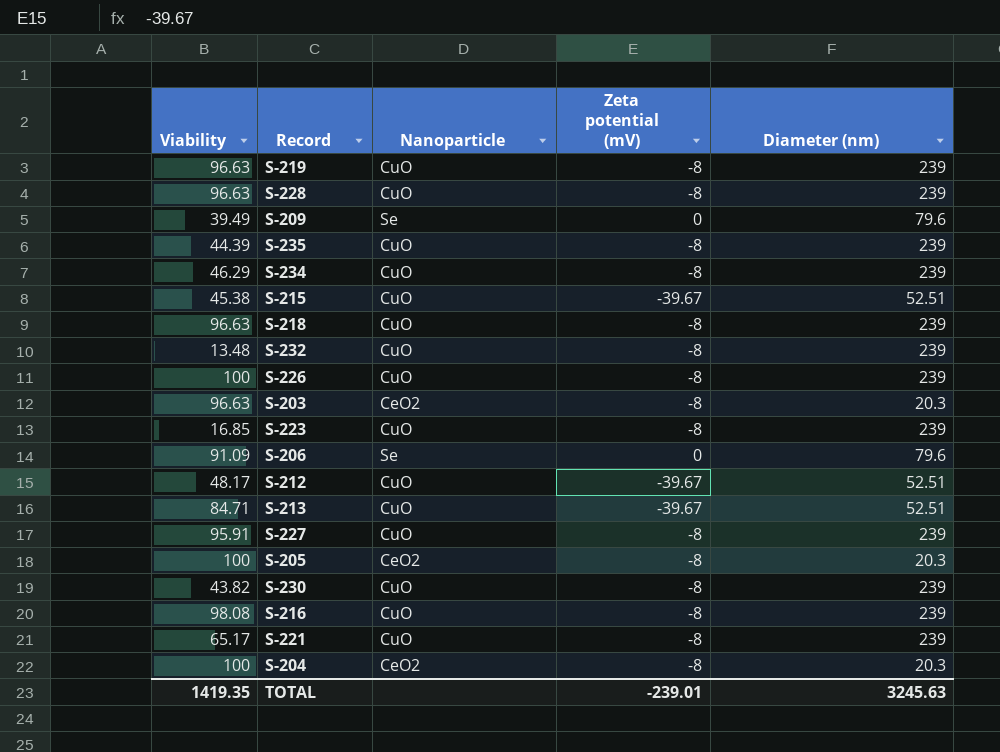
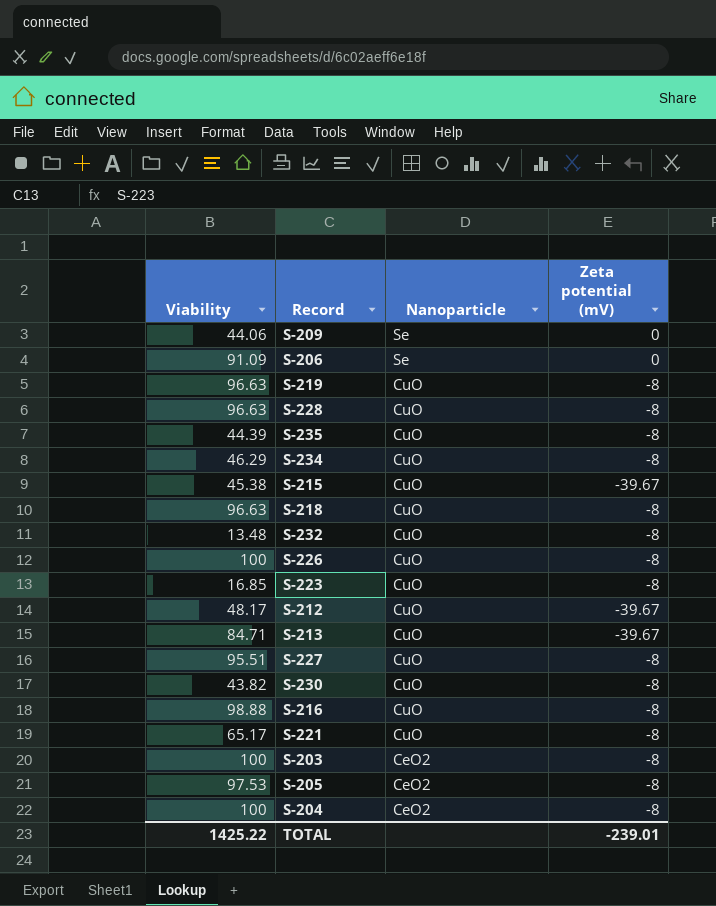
row order: none -> Nanoparticle descending
column Diameter (nm) | position: 5 -> none
S-209 | Viability: 39.49 -> 44.06
S-227 | Viability: 95.91 -> 95.51
S-216 | Viability: 98.08 -> 98.88
S-203 | Viability: 96.63 -> 100
S-205 | Viability: 100 -> 97.53
TOTAL | Viability: 1419.35 -> 1425.22

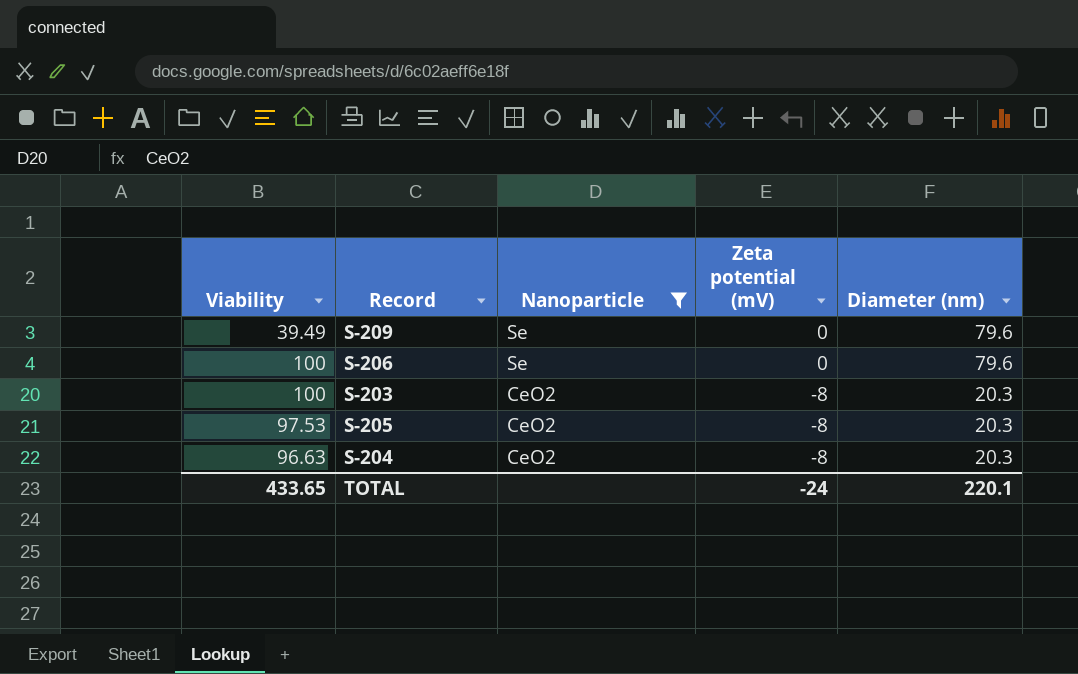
filter: none -> Nanoparticle != CuO
column Diameter (nm) | position: none -> 5
S-209 | Viability: 44.06 -> 39.49
S-206 | Viability: 91.09 -> 100
S-204 | Viability: 100 -> 96.63
TOTAL | Viability: 1425.22 -> 433.65
TOTAL | Zeta potential (mV): -239.01 -> -24

